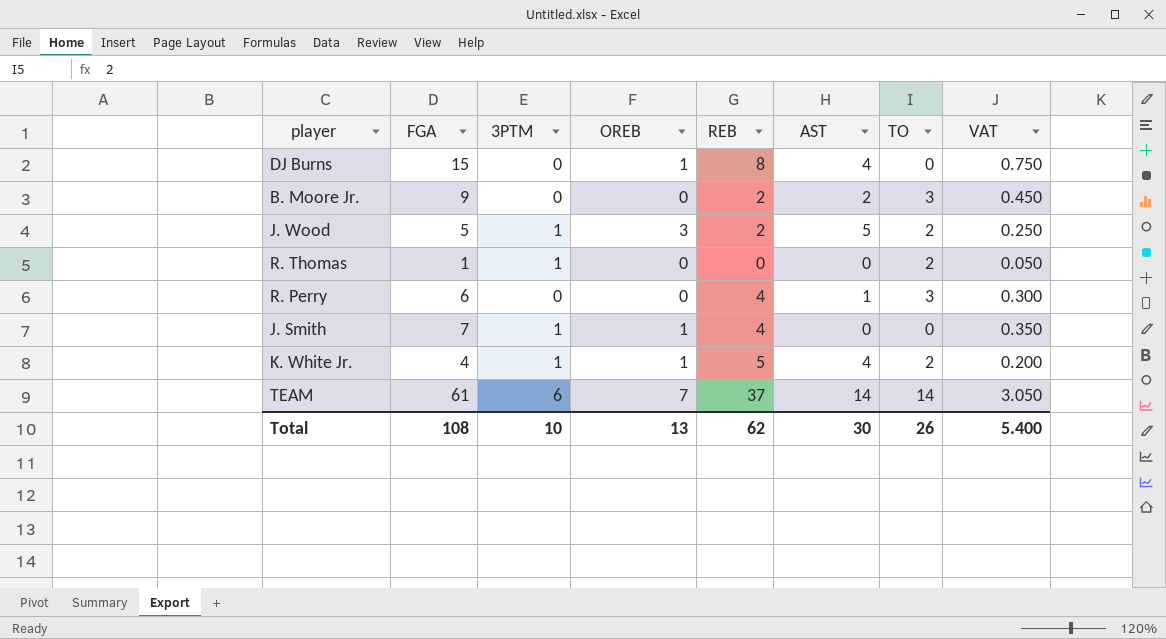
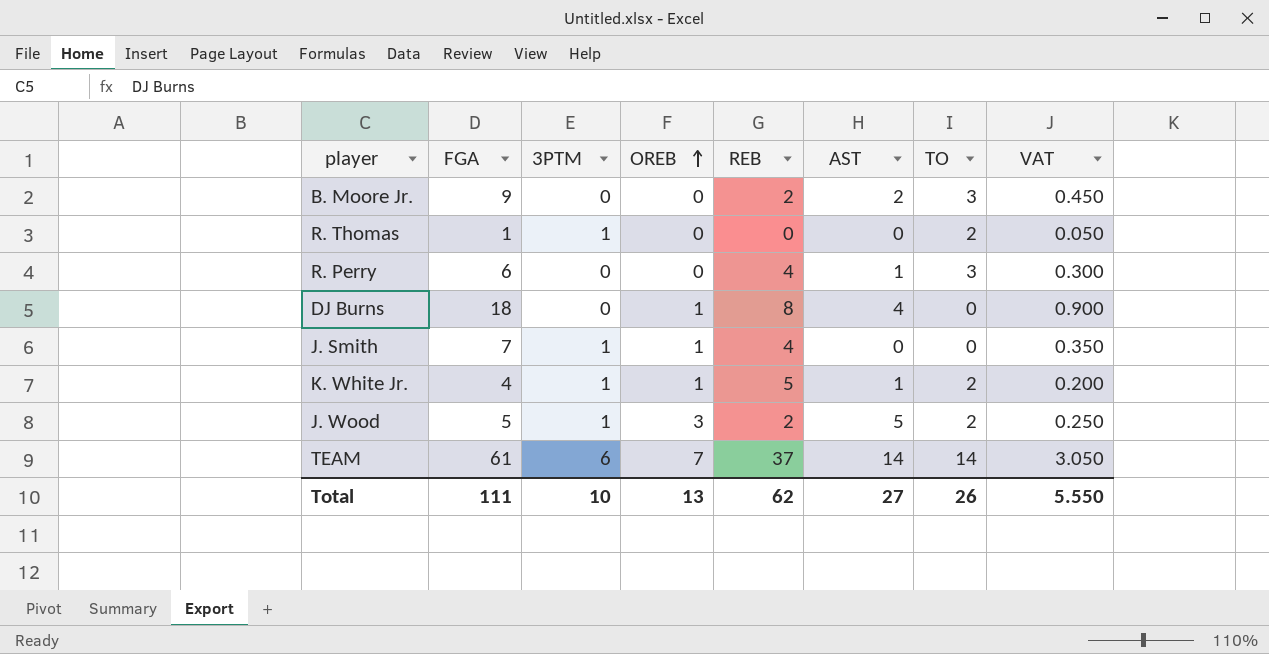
row order: none -> OREB ascending
DJ Burns | FGA: 15 -> 18
DJ Burns | VAT: 0.750 -> 0.900
K. White Jr. | AST: 4 -> 1
Total | FGA: 108 -> 111
Total | AST: 30 -> 27
Total | VAT: 5.400 -> 5.550

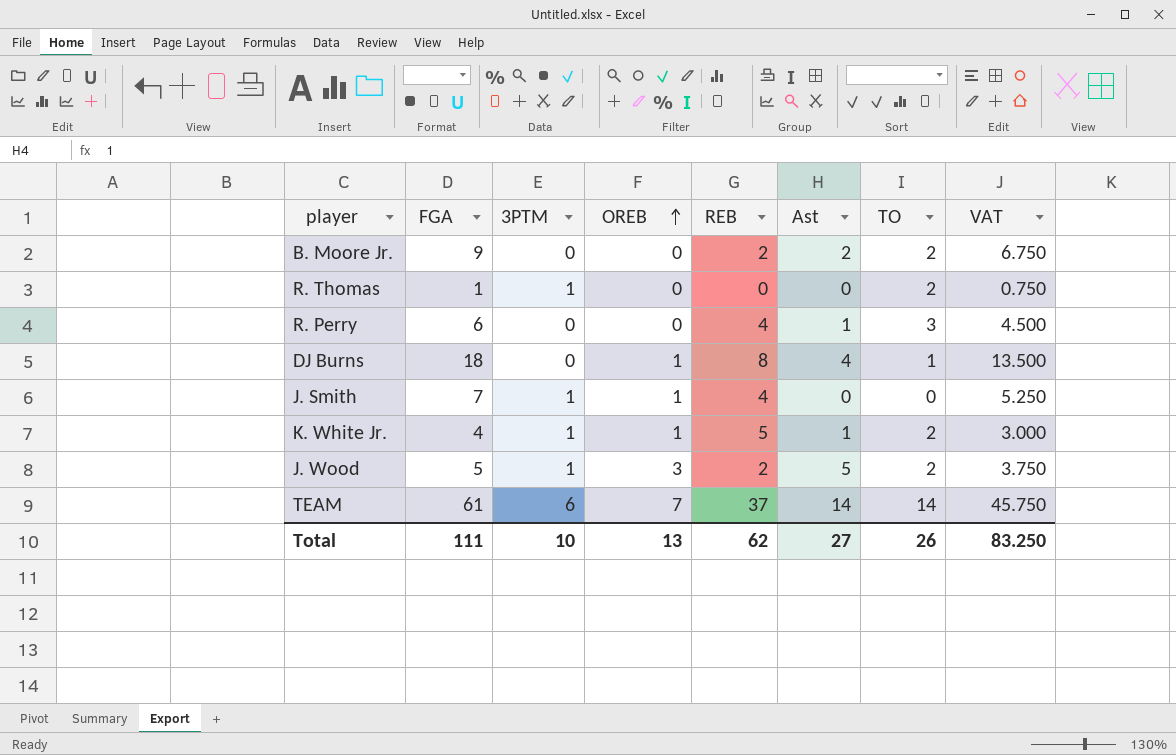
column name: AST -> Ast
column VAT | formula: [FGA] * 0.05 -> [FGA] * 0.75
B. Moore Jr. | TO: 3 -> 2
DJ Burns | TO: 0 -> 1
Total | VAT: 5.550 -> 83.250

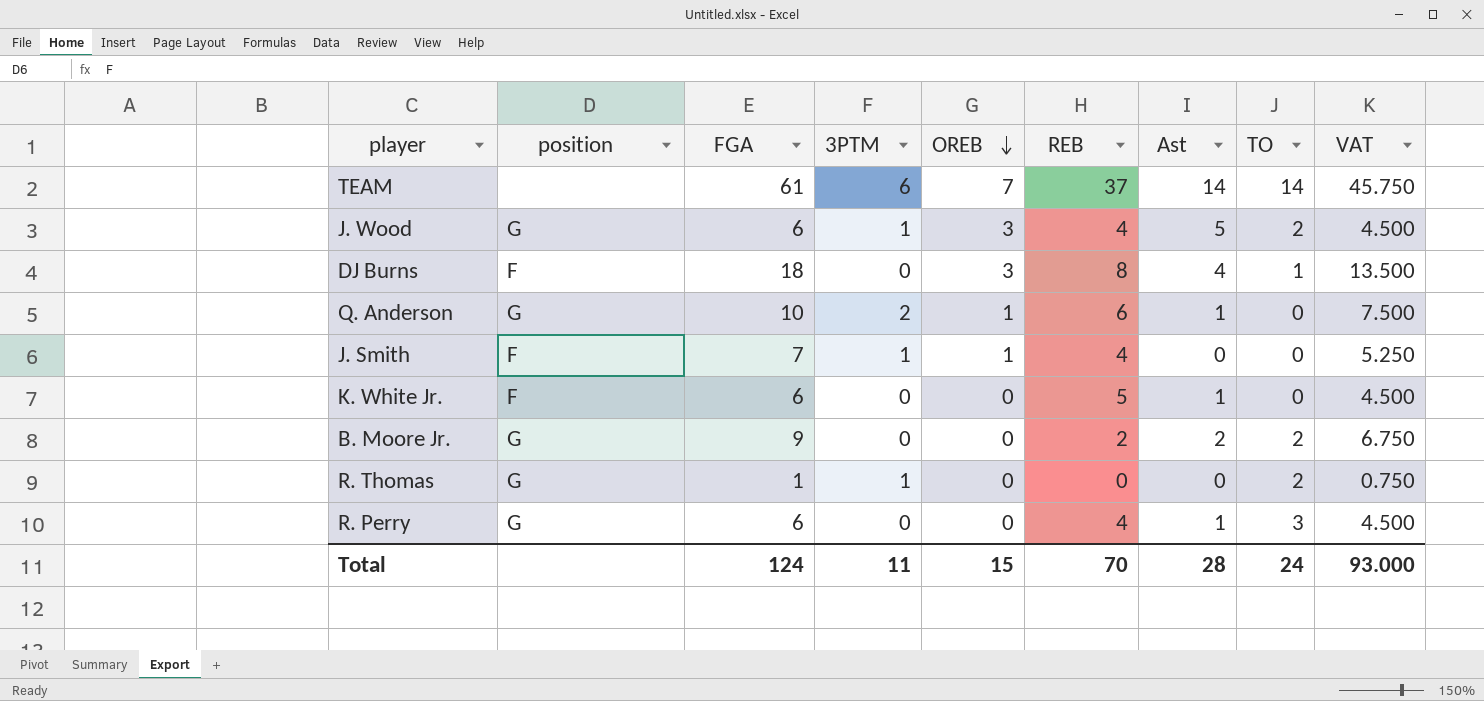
row order: OREB ascending -> OREB descending
column position | position: none -> 2
J. Wood | FGA: 5 -> 6
J. Wood | REB: 2 -> 4
J. Wood | VAT: 3.750 -> 4.500
DJ Burns | OREB: 1 -> 3
row Q. Anderson: none -> G | 10 | 2 | 1 | 6 | 1 | 0 | 7.500
K. White Jr. | FGA: 4 -> 6
K. White Jr. | 3PTM: 1 -> 0
K. White Jr. | OREB: 1 -> 0
K. White Jr. | TO: 2 -> 0
K. White Jr. | VAT: 3.000 -> 4.500
Total | FGA: 111 -> 124
Total | 3PTM: 10 -> 11
Total | OREB: 13 -> 15
Total | REB: 62 -> 70
Total | Ast: 27 -> 28
Total | TO: 26 -> 24
Total | VAT: 83.250 -> 93.000

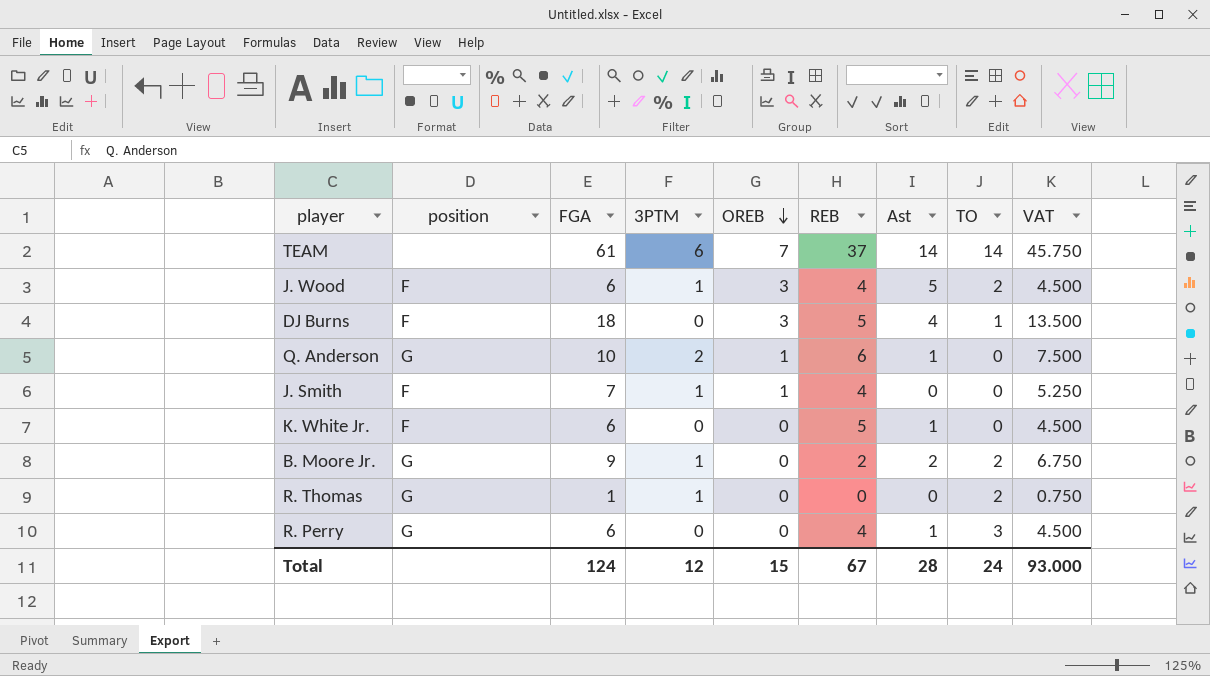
J. Wood | position: G -> F
DJ Burns | REB: 8 -> 5
B. Moore Jr. | 3PTM: 0 -> 1
Total | 3PTM: 11 -> 12
Total | REB: 70 -> 67

